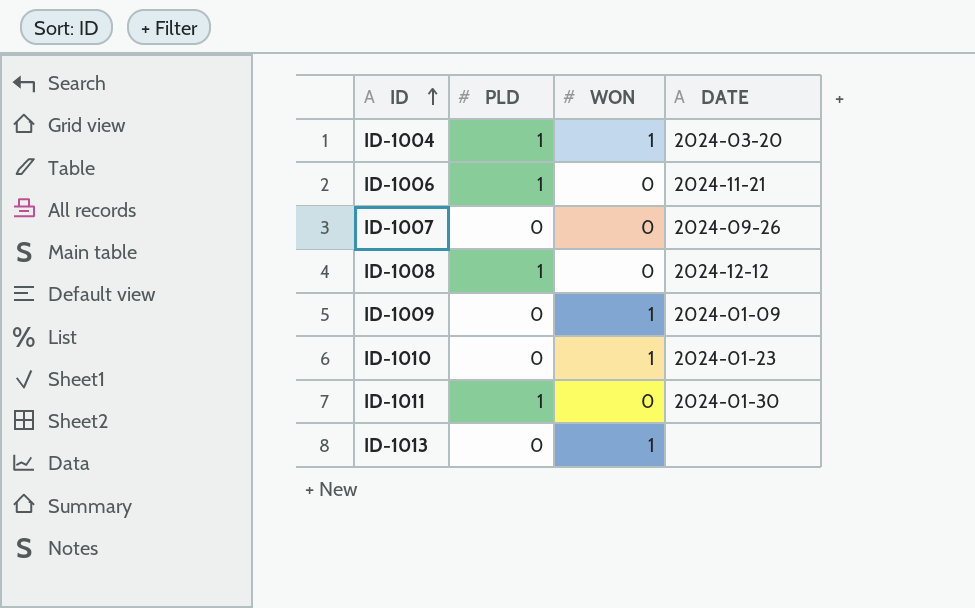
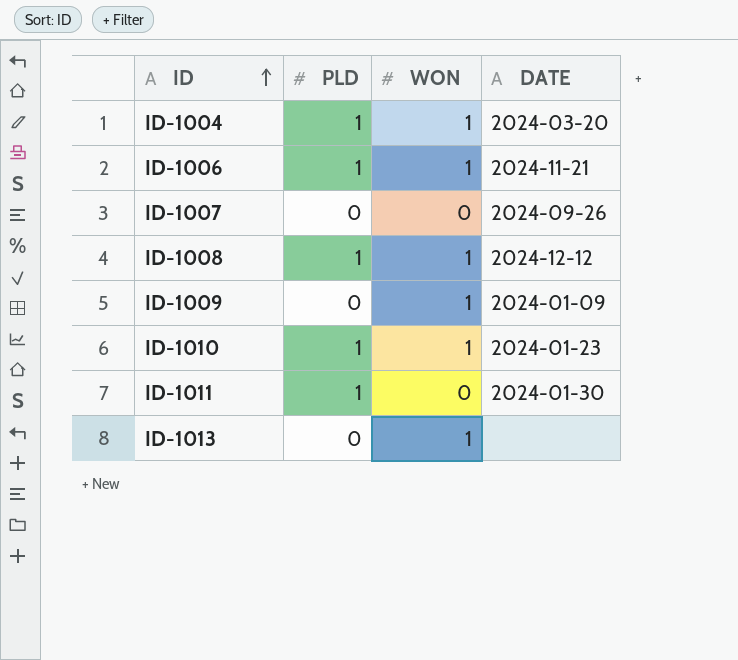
ID-1006 | WON: 0 -> 1
ID-1008 | WON: 0 -> 1
ID-1010 | PLD: 0 -> 1

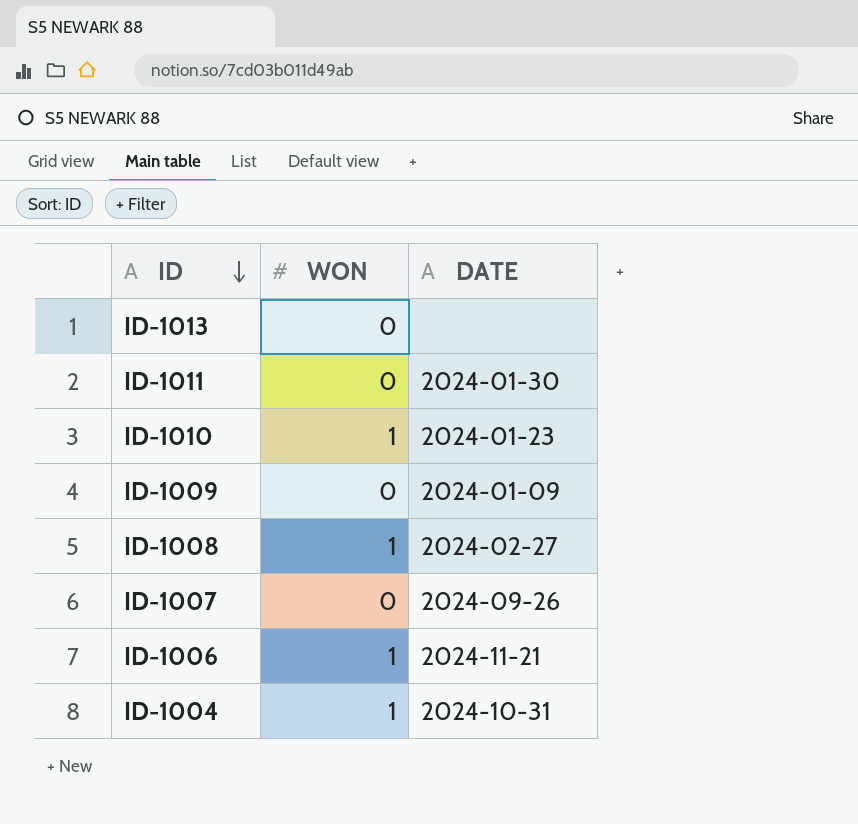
row order: ID ascending -> ID descending
column PLD | position: 2 -> none
ID-1013 | WON: 1 -> 0
ID-1009 | WON: 1 -> 0
ID-1008 | DATE: 2024-12-12 -> 2024-02-27
ID-1004 | DATE: 2024-03-20 -> 2024-10-31

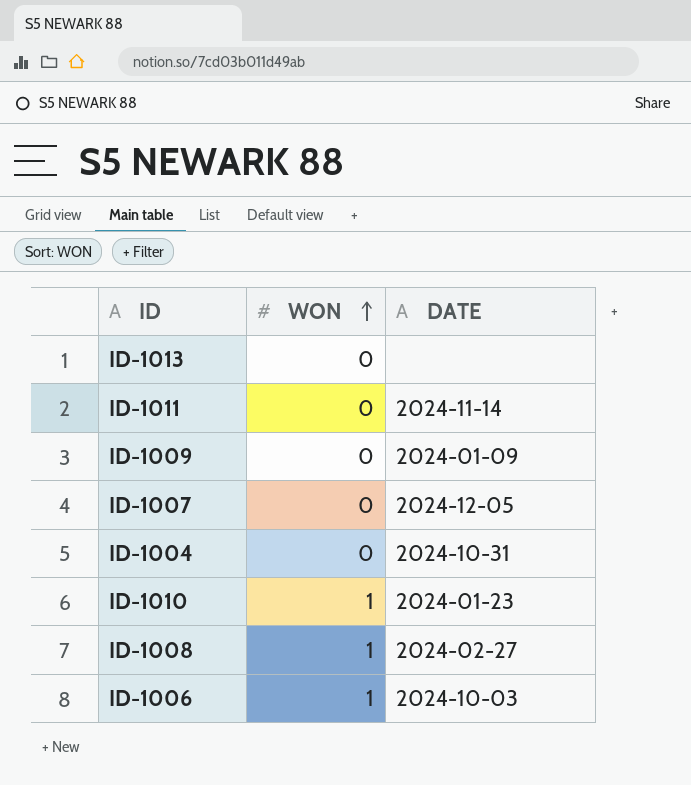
row order: ID descending -> WON ascending
ID-1011 | DATE: 2024-01-30 -> 2024-11-14
ID-1007 | DATE: 2024-09-26 -> 2024-12-05
ID-1004 | WON: 1 -> 0
ID-1006 | DATE: 2024-11-21 -> 2024-10-03

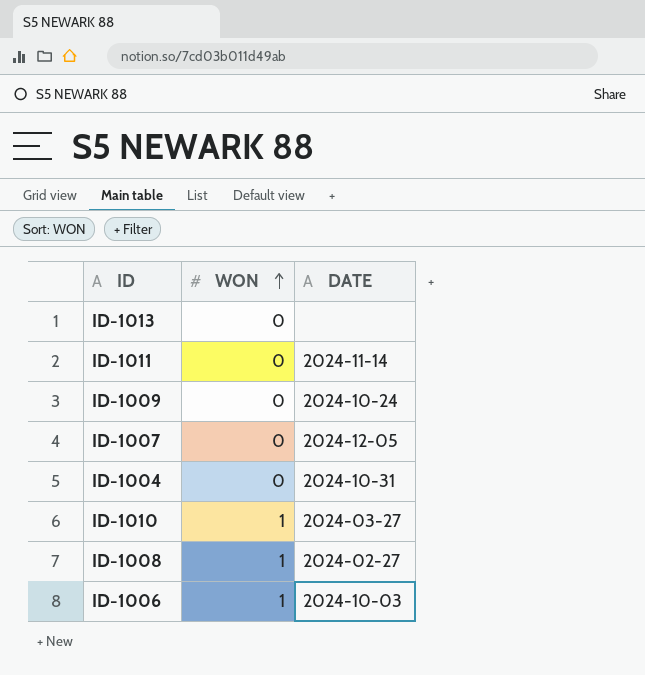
ID-1009 | DATE: 2024-01-09 -> 2024-10-24
ID-1010 | DATE: 2024-01-23 -> 2024-03-27

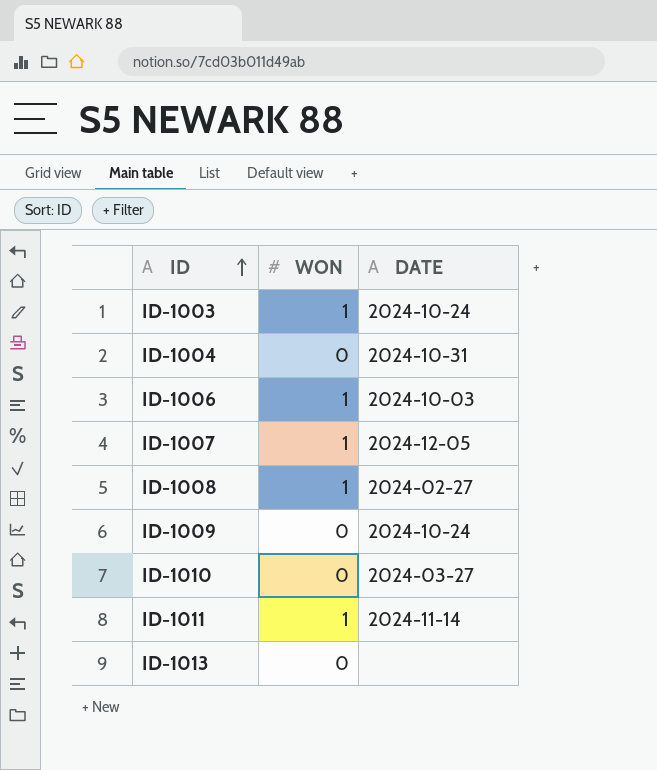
row order: WON ascending -> ID ascending
row ID-1003: none -> 1 | 2024-10-24
ID-1007 | WON: 0 -> 1
ID-1010 | WON: 1 -> 0
ID-1011 | WON: 0 -> 1

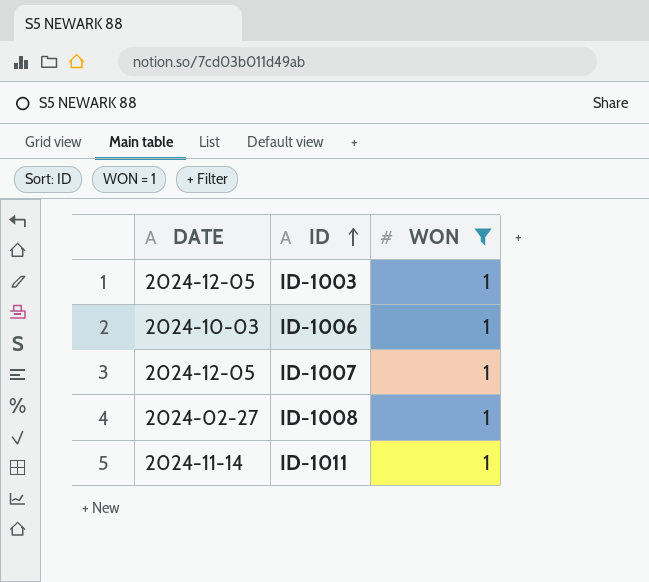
filter: none -> WON = 1
column DATE | position: 3 -> 1
ID-1003 | DATE: 2024-10-24 -> 2024-12-05

